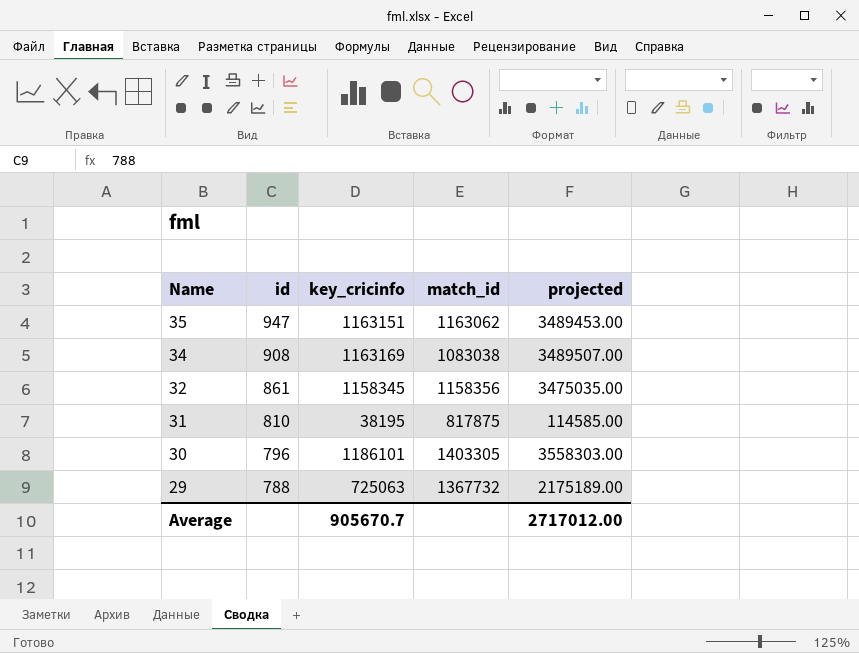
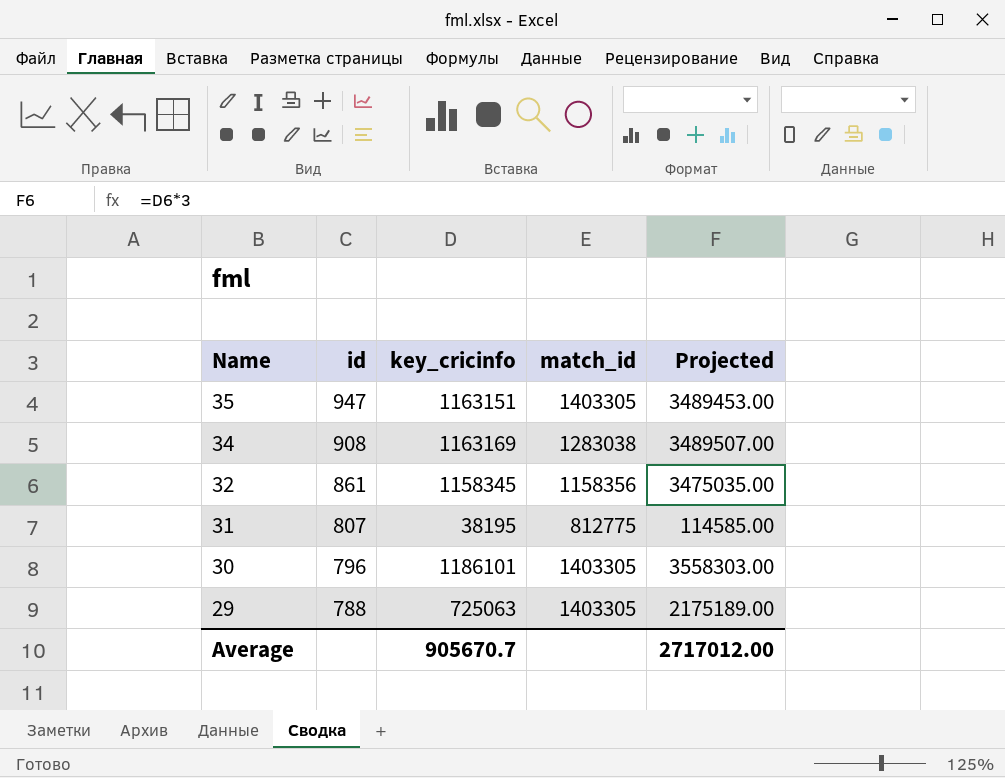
column name: projected -> Projected
35 | match_id: 1163062 -> 1403305
34 | match_id: 1083038 -> 1283038
31 | id: 810 -> 807
31 | match_id: 817875 -> 812775
29 | match_id: 1367732 -> 1403305

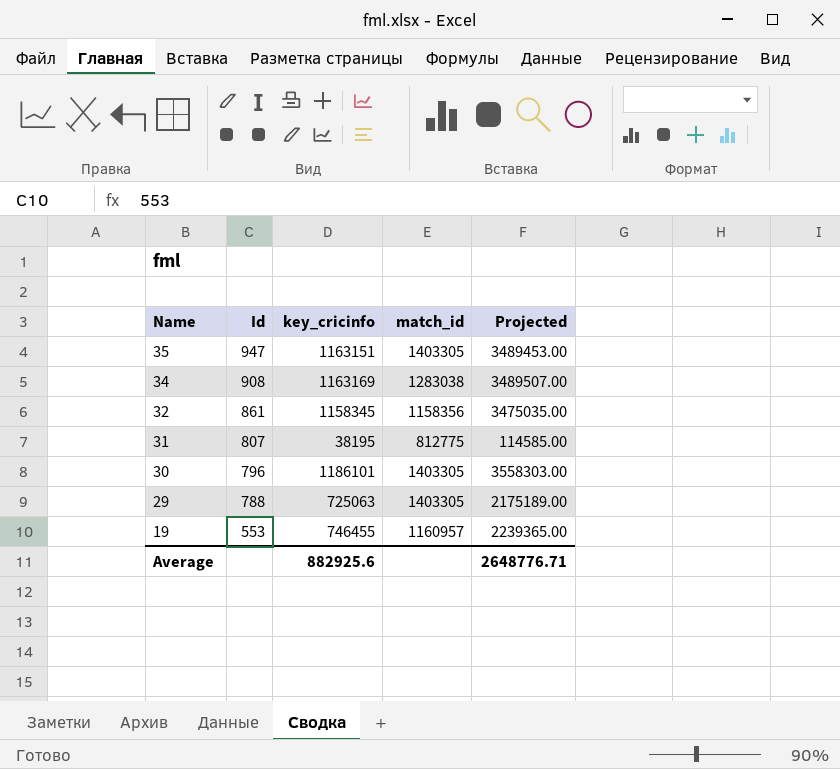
column name: id -> Id
row 19: none -> 553 | 746455 | 1160957 | 2239365.00
Average | key_cricinfo: 905670.7 -> 882925.6
Average | Projected: 2717012.00 -> 2648776.71

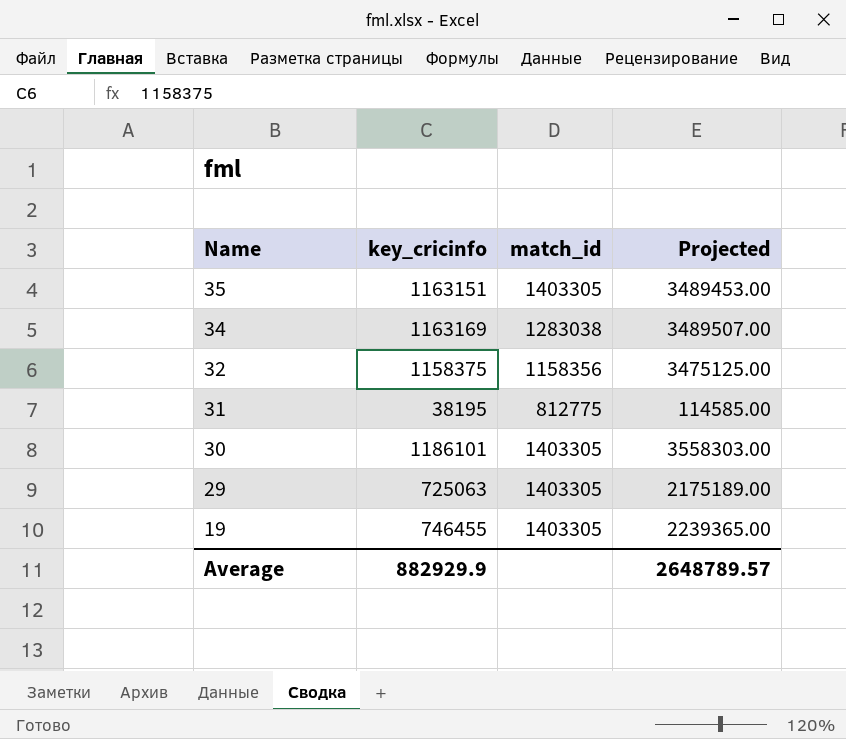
column Id | position: 2 -> none
32 | key_cricinfo: 1158345 -> 1158375
32 | Projected: 3475035.00 -> 3475125.00
19 | match_id: 1160957 -> 1403305
Average | key_cricinfo: 882925.6 -> 882929.9
Average | Projected: 2648776.71 -> 2648789.57

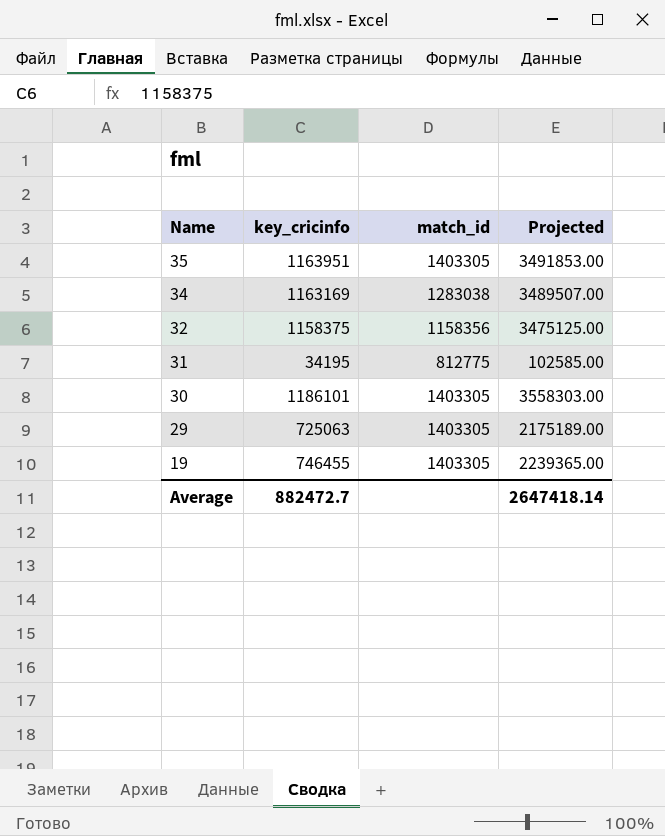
35 | key_cricinfo: 1163151 -> 1163951
35 | Projected: 3489453.00 -> 3491853.00
31 | key_cricinfo: 38195 -> 34195
31 | Projected: 114585.00 -> 102585.00
Average | key_cricinfo: 882929.9 -> 882472.7
Average | Projected: 2648789.57 -> 2647418.14

